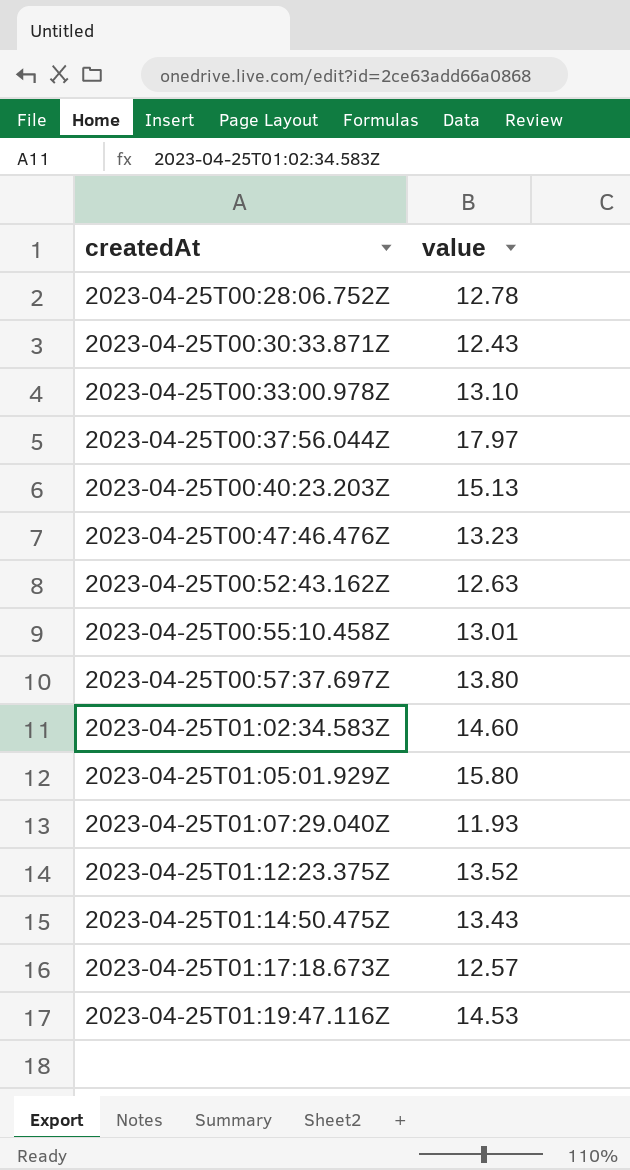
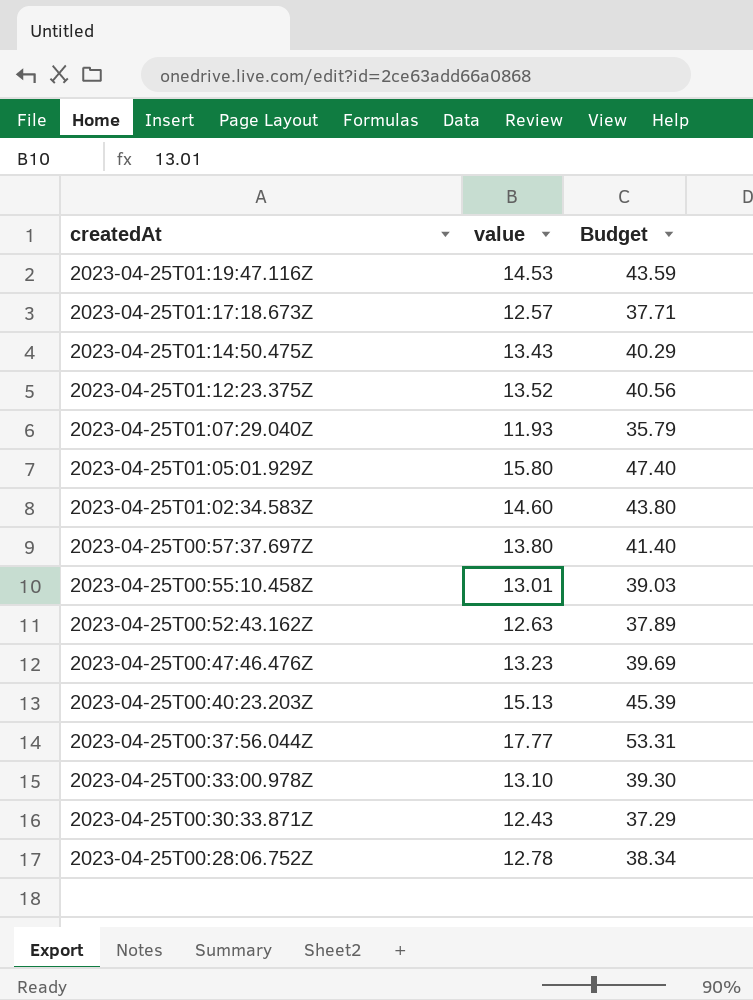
row order: createdAt ascending -> createdAt descending
column Budget | formula: none -> [value] * 3
2023-04-25T00:37:56.044Z | value: 17.97 -> 17.77

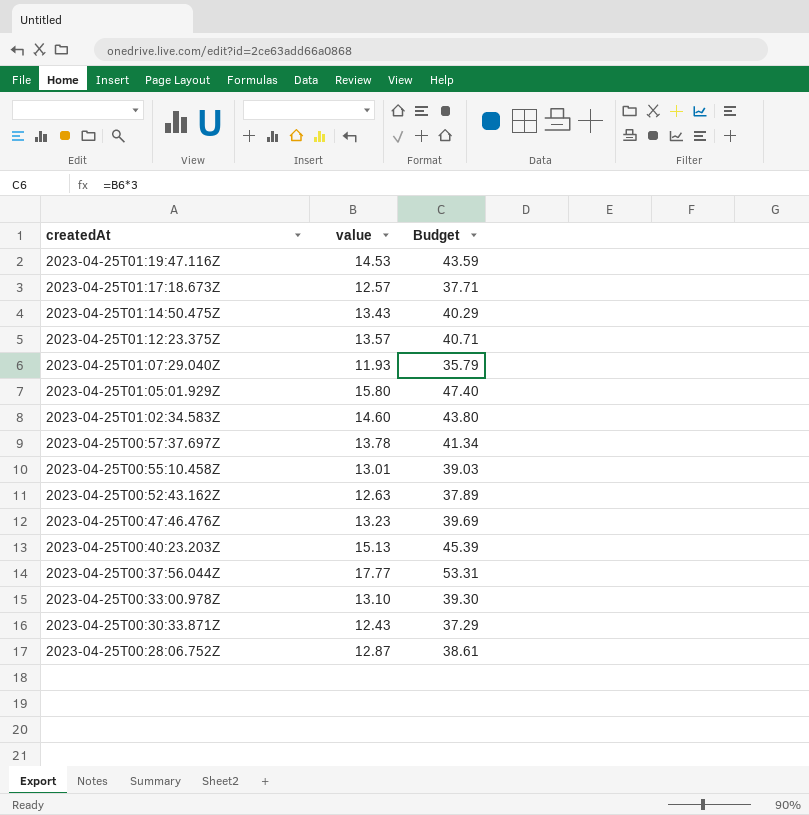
2023-04-25T01:12:23.375Z | value: 13.52 -> 13.57
2023-04-25T01:12:23.375Z | Budget: 40.56 -> 40.71
2023-04-25T00:57:37.697Z | value: 13.80 -> 13.78
2023-04-25T00:57:37.697Z | Budget: 41.40 -> 41.34
2023-04-25T00:28:06.752Z | value: 12.78 -> 12.87
2023-04-25T00:28:06.752Z | Budget: 38.34 -> 38.61

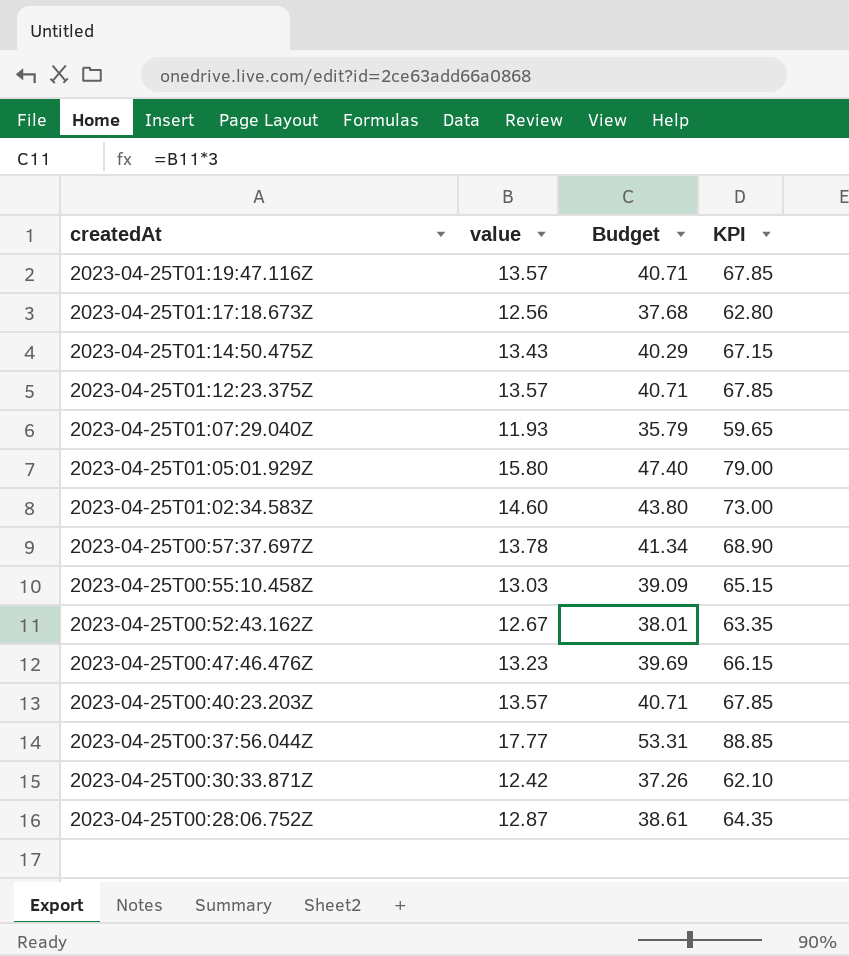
column KPI | formula: none -> [value] * 5
row 2023-04-25T00:33:00.978Z: 13.10 | 39.30 -> none
2023-04-25T01:19:47.116Z | value: 14.53 -> 13.57
2023-04-25T01:19:47.116Z | Budget: 43.59 -> 40.71
2023-04-25T01:17:18.673Z | value: 12.57 -> 12.56
2023-04-25T01:17:18.673Z | Budget: 37.71 -> 37.68
2023-04-25T00:55:10.458Z | value: 13.01 -> 13.03
2023-04-25T00:55:10.458Z | Budget: 39.03 -> 39.09
2023-04-25T00:52:43.162Z | value: 12.63 -> 12.67
2023-04-25T00:52:43.162Z | Budget: 37.89 -> 38.01
2023-04-25T00:40:23.203Z | value: 15.13 -> 13.57
2023-04-25T00:40:23.203Z | Budget: 45.39 -> 40.71
2023-04-25T00:30:33.871Z | value: 12.43 -> 12.42
2023-04-25T00:30:33.871Z | Budget: 37.29 -> 37.26

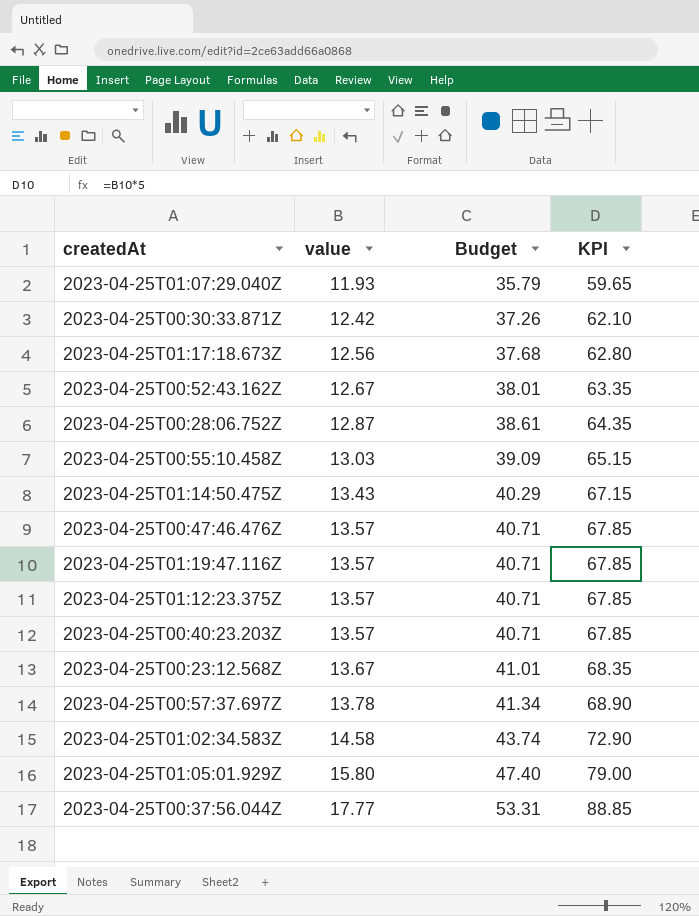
row order: createdAt descending -> value ascending
2023-04-25T00:47:46.476Z | value: 13.23 -> 13.57
2023-04-25T00:47:46.476Z | Budget: 39.69 -> 40.71
2023-04-25T00:47:46.476Z | KPI: 66.15 -> 67.85
row 2023-04-25T00:23:12.568Z: none -> 13.67 | 41.01 | 68.35
2023-04-25T01:02:34.583Z | value: 14.60 -> 14.58
2023-04-25T01:02:34.583Z | Budget: 43.80 -> 43.74
2023-04-25T01:02:34.583Z | KPI: 73.00 -> 72.90

